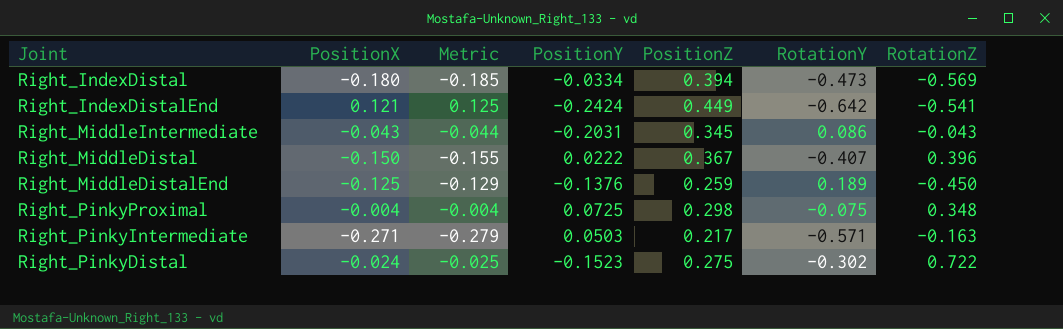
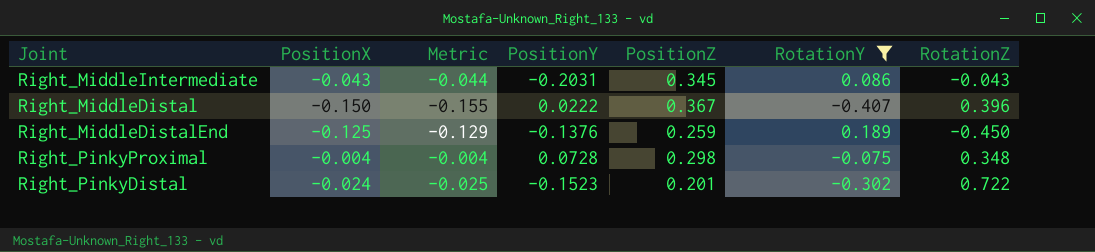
filter: none -> RotationY >= -0.407
Right_PinkyProximal | PositionY: 0.0725 -> 0.0728
Right_PinkyDistal | PositionZ: 0.275 -> 0.201

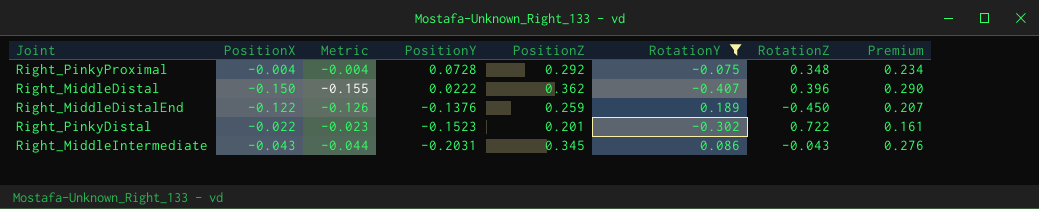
row order: none -> PositionY descending
column Premium | formula: none -> [PositionZ] * 0.8
Right_PinkyProximal | PositionZ: 0.298 -> 0.292
Right_MiddleDistal | PositionZ: 0.367 -> 0.362
Right_MiddleDistalEnd | PositionX: -0.125 -> -0.122
Right_MiddleDistalEnd | Metric: -0.129 -> -0.126
Right_PinkyDistal | PositionX: -0.024 -> -0.022
Right_PinkyDistal | Metric: -0.025 -> -0.023

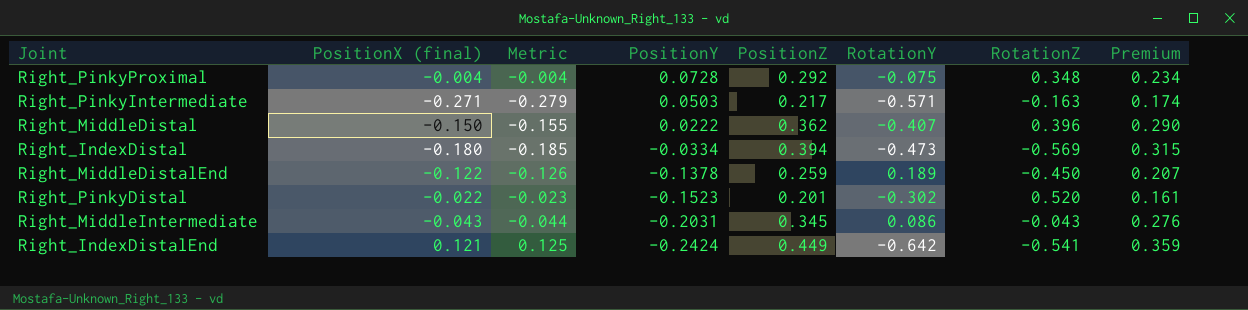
filter: RotationY >= -0.407 -> none
column name: PositionX -> PositionX (final)
Right_MiddleDistalEnd | PositionY: -0.1376 -> -0.1378
Right_PinkyDistal | RotationZ: 0.722 -> 0.520

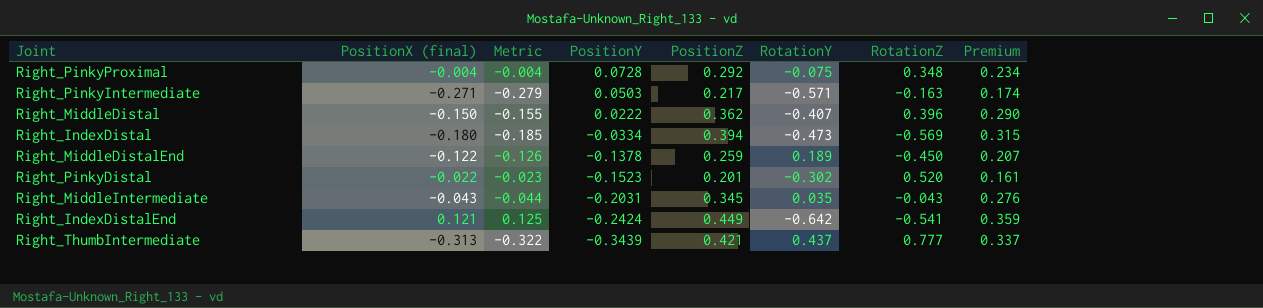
Right_MiddleIntermediate | RotationY: 0.086 -> 0.035
row Right_ThumbIntermediate: none -> -0.313 | -0.322 | -0.3439 | 0.421 | 0.437 | 0.777 | 0.337

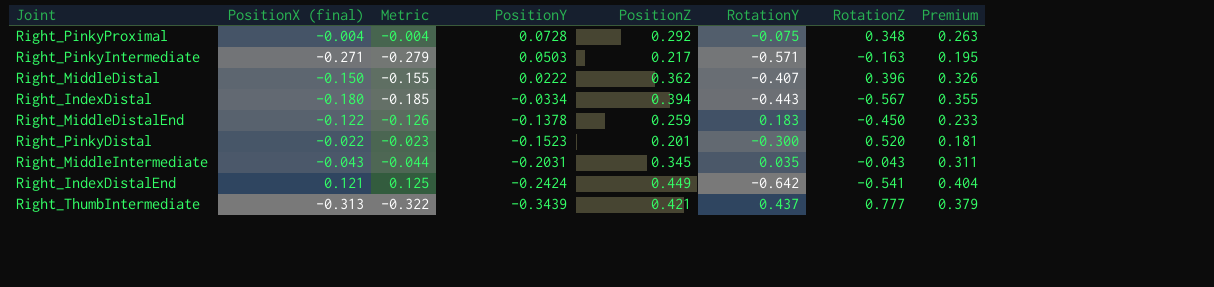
column Premium | formula: [PositionZ] * 0.8 -> [PositionZ] * 0.9
Right_IndexDistal | RotationY: -0.473 -> -0.443
Right_IndexDistal | RotationZ: -0.569 -> -0.567
Right_MiddleDistalEnd | RotationY: 0.189 -> 0.183
Right_PinkyDistal | RotationY: -0.302 -> -0.300

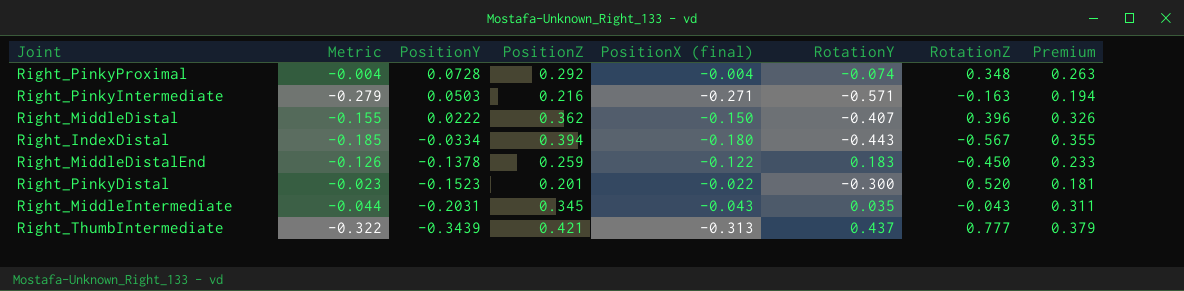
column PositionX (final) | position: 2 -> 5
row Right_IndexDistalEnd: 0.121 | 0.125 | -0.2424 | 0.449 | -0.642 | -0.541 | 0.404 -> none
Right_PinkyProximal | RotationY: -0.075 -> -0.074
Right_PinkyIntermediate | PositionZ: 0.217 -> 0.216
Right_PinkyIntermediate | Premium: 0.195 -> 0.194

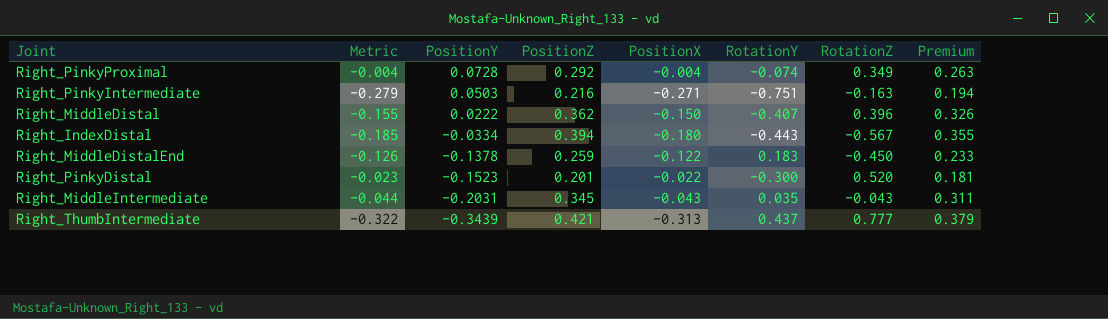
column name: PositionX (final) -> PositionX
Right_PinkyProximal | RotationZ: 0.348 -> 0.349
Right_PinkyIntermediate | RotationY: -0.571 -> -0.751

